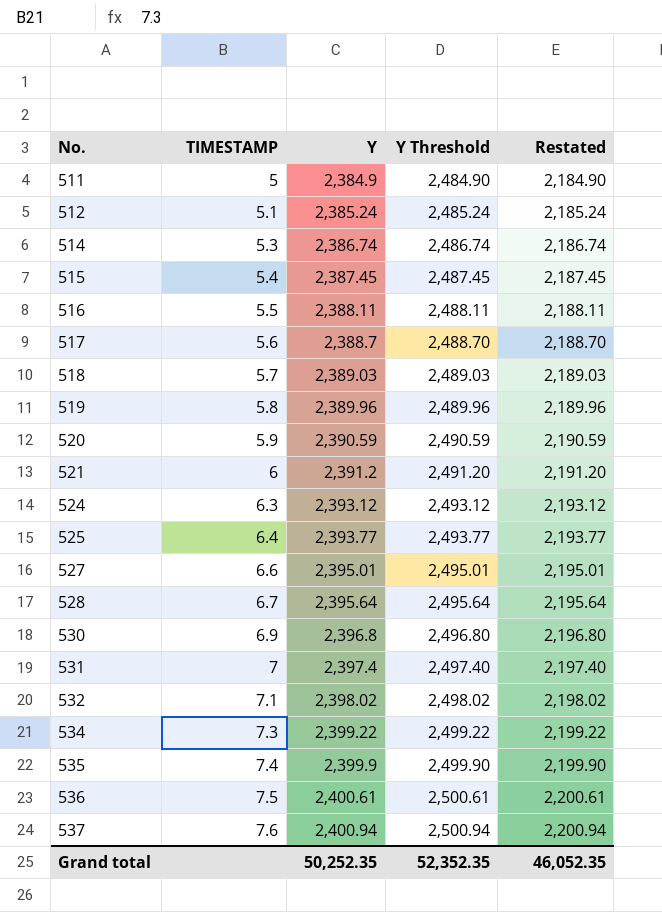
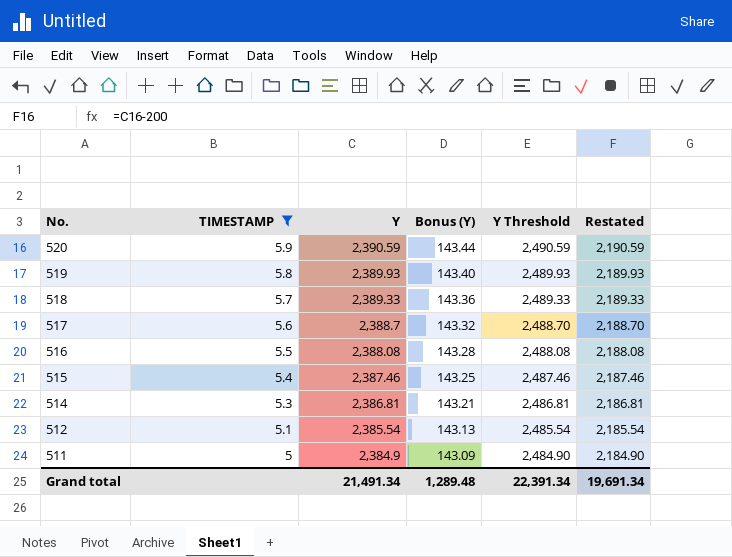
filter: none -> TIMESTAMP <= 5.9
row order: No. ascending -> No. descending
column Bonus (Y) | formula: none -> [Y] * 0.06
519 | Y: 2,389.96 -> 2,389.93
519 | Y Threshold: 2,489.96 -> 2,489.93
519 | Restated: 2,189.96 -> 2,189.93
518 | Y: 2,389.03 -> 2,389.33
518 | Y Threshold: 2,489.03 -> 2,489.33
518 | Restated: 2,189.03 -> 2,189.33
516 | Y: 2,388.11 -> 2,388.08
516 | Y Threshold: 2,488.11 -> 2,488.08
516 | Restated: 2,188.11 -> 2,188.08
515 | Y: 2,387.45 -> 2,387.46
515 | Y Threshold: 2,487.45 -> 2,487.46
515 | Restated: 2,187.45 -> 2,187.46
514 | Y: 2,386.74 -> 2,386.81
514 | Y Threshold: 2,486.74 -> 2,486.81
514 | Restated: 2,186.74 -> 2,186.81
512 | Y: 2,385.24 -> 2,385.54
512 | Y Threshold: 2,485.24 -> 2,485.54
512 | Restated: 2,185.24 -> 2,185.54
Grand total | Y: 50,252.35 -> 21,491.34
Grand total | Y Threshold: 52,352.35 -> 22,391.34
Grand total | Restated: 46,052.35 -> 19,691.34

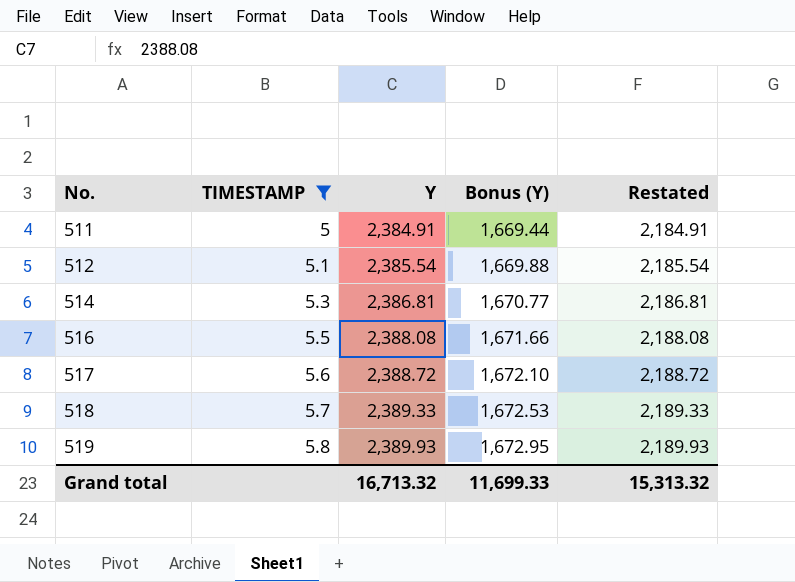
row order: No. descending -> No. ascending
column Y Threshold | formula: [Y] + 100 -> none
column Bonus (Y) | formula: [Y] * 0.06 -> [Y] * 0.7
row 520: 5.9 | 2,390.59 | 143.44 | 2,490.59 | 2,190.59 -> none
row 515: 5.4 | 2,387.46 | 143.25 | 2,487.46 | 2,187.46 -> none
511 | Y: 2,384.9 -> 2,384.91
511 | Restated: 2,184.90 -> 2,184.91
517 | Y: 2,388.7 -> 2,388.72
517 | Restated: 2,188.70 -> 2,188.72
Grand total | Y: 21,491.34 -> 16,713.32
Grand total | Bonus (Y): 1,289.48 -> 11,699.33
Grand total | Restated: 19,691.34 -> 15,313.32

